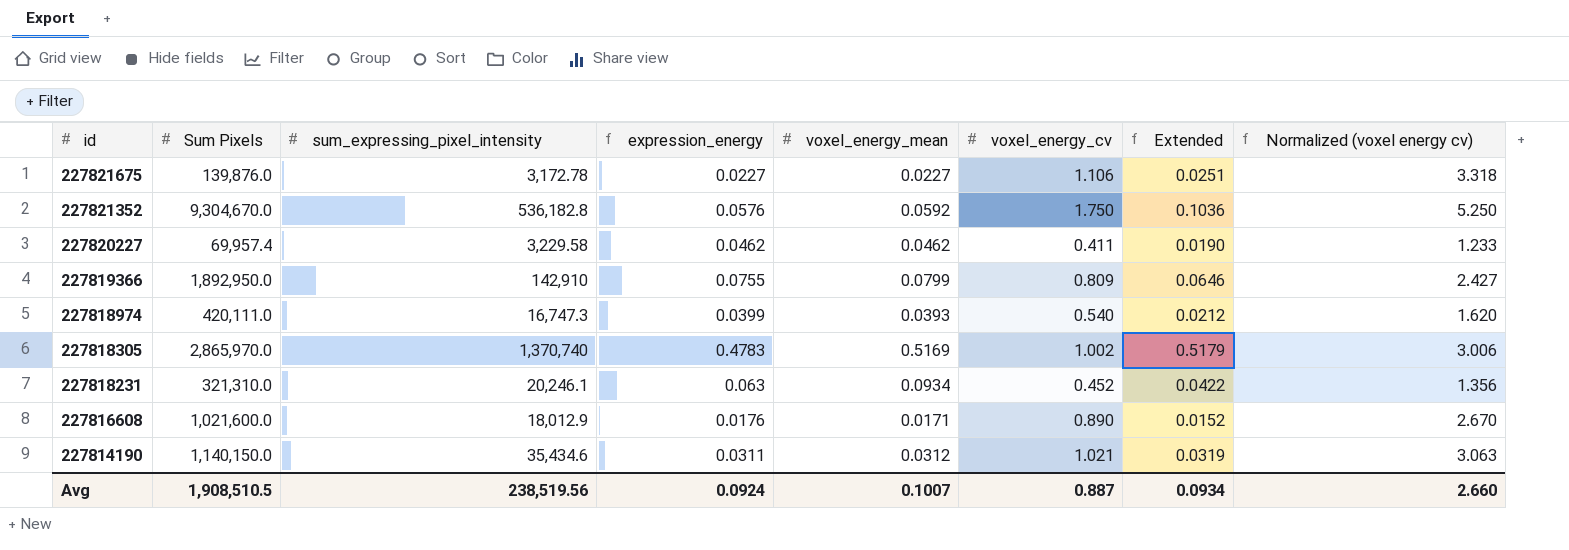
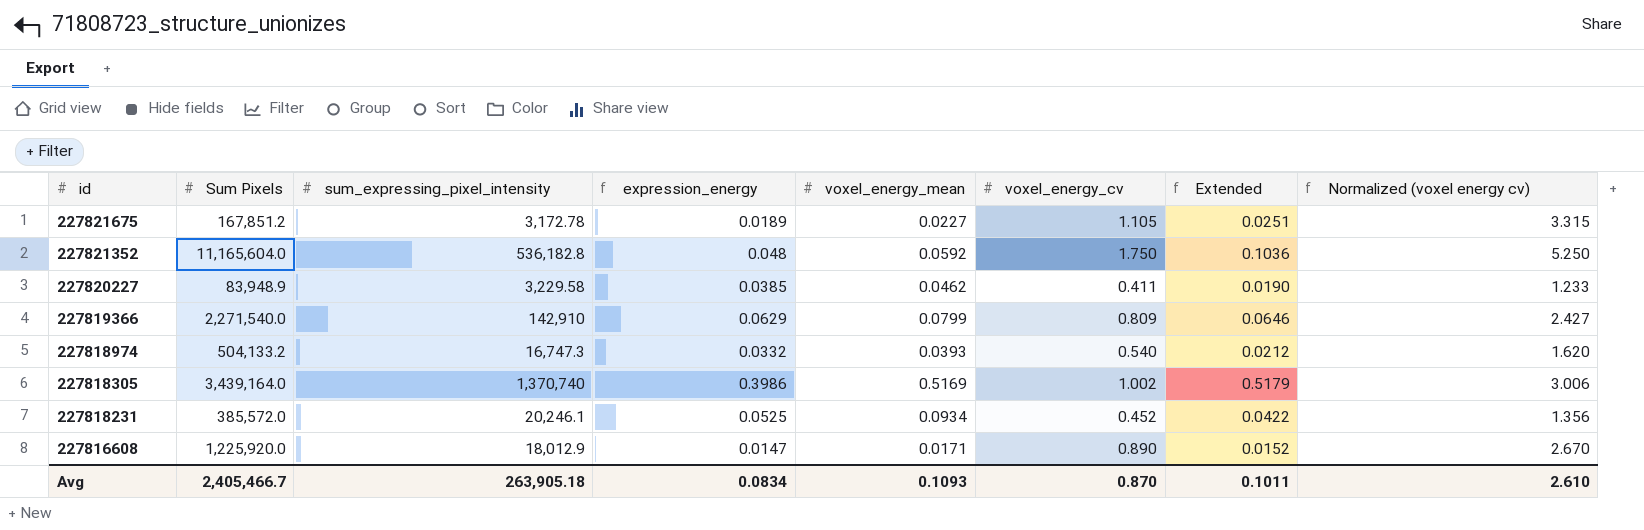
row 227814190: 1,140,150.0 | 35,434.6 | 0.0311 | 0.0312 | 1.021 | 0.0319 | 3.063 -> none
227821675 | Sum Pixels: 139,876.0 -> 167,851.2
227821675 | expression_energy: 0.0227 -> 0.0189
227821675 | voxel_energy_cv: 1.106 -> 1.105
227821675 | Normalized (voxel energy cv): 3.318 -> 3.315
227821352 | Sum Pixels: 9,304,670.0 -> 11,165,604.0
227821352 | expression_energy: 0.0576 -> 0.048
227820227 | Sum Pixels: 69,957.4 -> 83,948.9
227820227 | expression_energy: 0.0462 -> 0.0385
227819366 | Sum Pixels: 1,892,950.0 -> 2,271,540.0
227819366 | expression_energy: 0.0755 -> 0.0629
227818974 | Sum Pixels: 420,111.0 -> 504,133.2
227818974 | expression_energy: 0.0399 -> 0.0332
227818305 | Sum Pixels: 2,865,970.0 -> 3,439,164.0
227818305 | expression_energy: 0.4783 -> 0.3986
227818231 | Sum Pixels: 321,310.0 -> 385,572.0
227818231 | expression_energy: 0.063 -> 0.0525
227816608 | Sum Pixels: 1,021,600.0 -> 1,225,920.0
227816608 | expression_energy: 0.0176 -> 0.0147
Avg | Sum Pixels: 1,908,510.5 -> 2,405,466.7
Avg | sum_expressing_pixel_intensity: 238,519.56 -> 263,905.18
Avg | expression_energy: 0.0924 -> 0.0834
Avg | voxel_energy_mean: 0.1007 -> 0.1093
Avg | voxel_energy_cv: 0.887 -> 0.870
Avg | Extended: 0.0934 -> 0.1011
Avg | Normalized (voxel energy cv): 2.660 -> 2.610

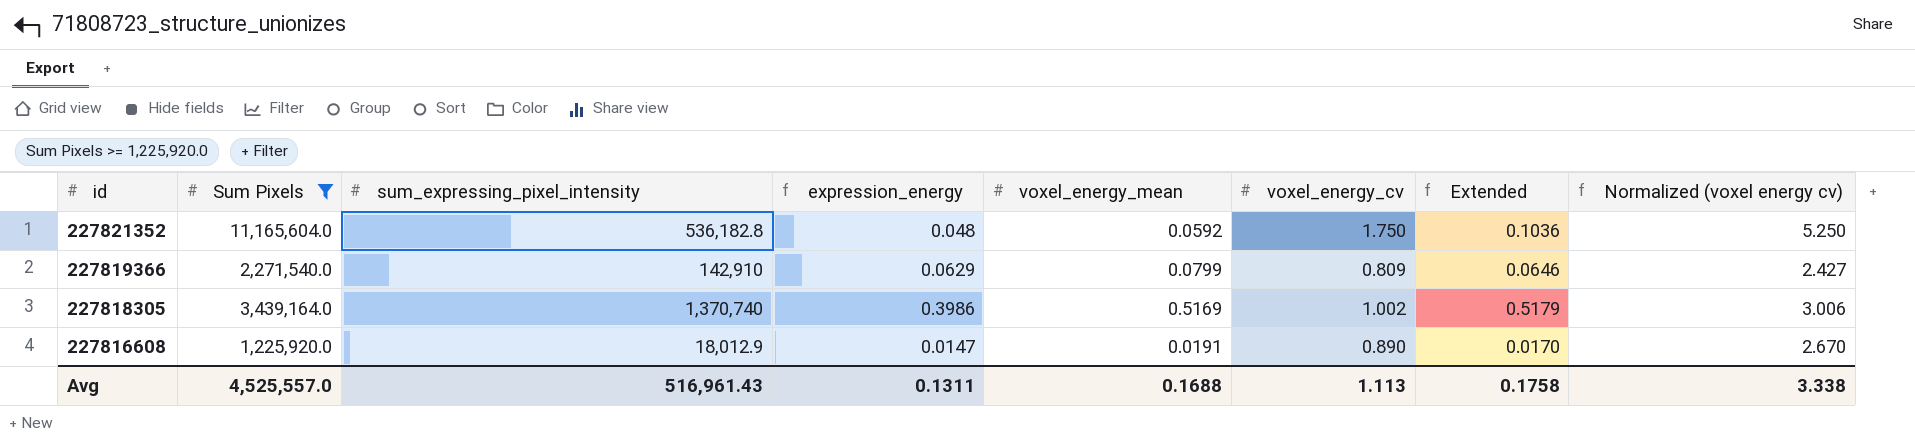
filter: none -> Sum Pixels >= 1,225,920.0
227816608 | voxel_energy_mean: 0.0171 -> 0.0191
227816608 | Extended: 0.0152 -> 0.0170
Avg | Sum Pixels: 2,405,466.7 -> 4,525,557.0
Avg | sum_expressing_pixel_intensity: 263,905.18 -> 516,961.43
Avg | expression_energy: 0.0834 -> 0.1311
Avg | voxel_energy_mean: 0.1093 -> 0.1688
Avg | voxel_energy_cv: 0.870 -> 1.113
Avg | Extended: 0.1011 -> 0.1758
Avg | Normalized (voxel energy cv): 2.610 -> 3.338

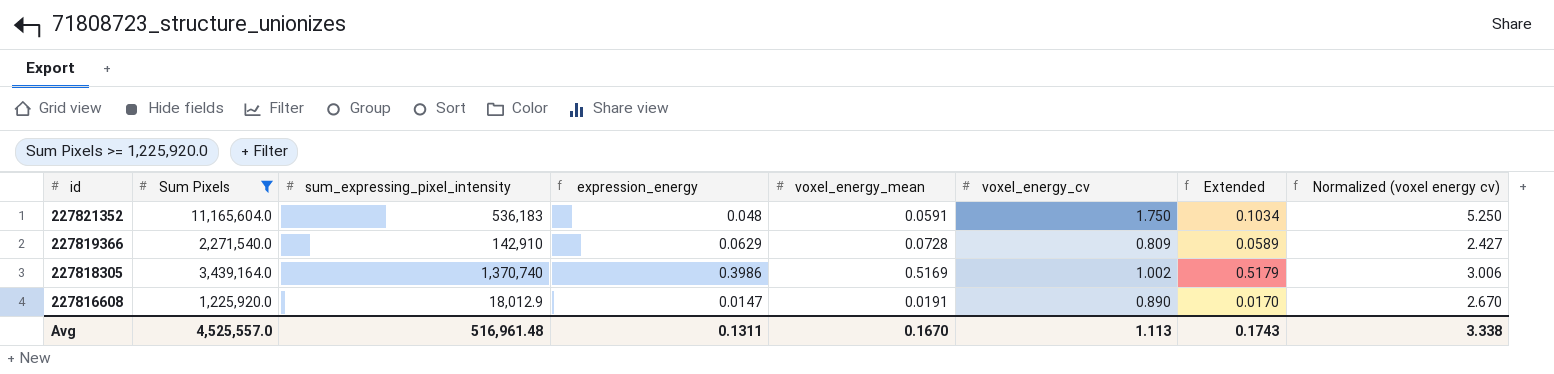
227821352 | sum_expressing_pixel_intensity: 536,182.8 -> 536,183
227821352 | voxel_energy_mean: 0.0592 -> 0.0591
227821352 | Extended: 0.1036 -> 0.1034
227819366 | voxel_energy_mean: 0.0799 -> 0.0728
227819366 | Extended: 0.0646 -> 0.0589
Avg | sum_expressing_pixel_intensity: 516,961.43 -> 516,961.48
Avg | voxel_energy_mean: 0.1688 -> 0.1670
Avg | Extended: 0.1758 -> 0.1743

